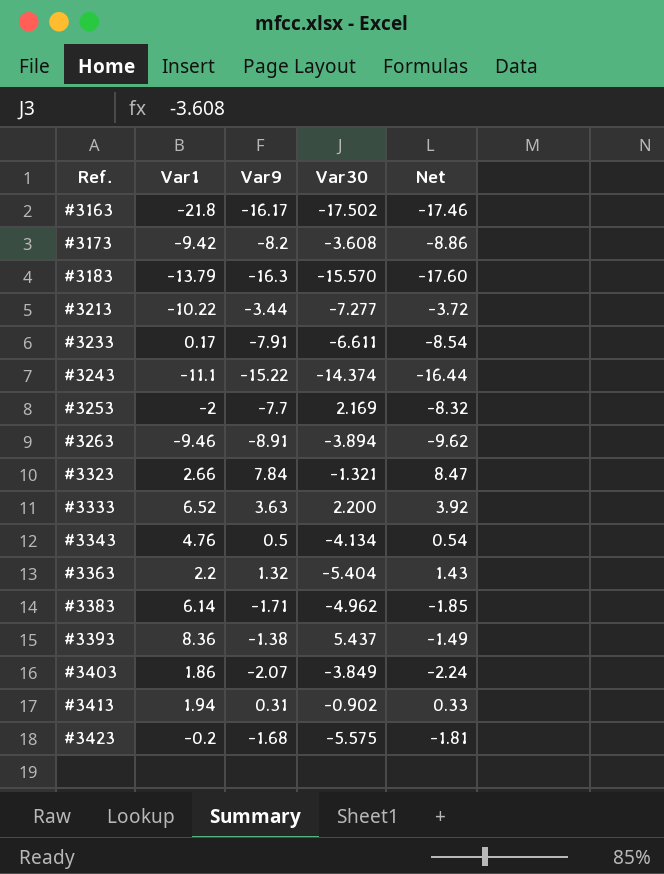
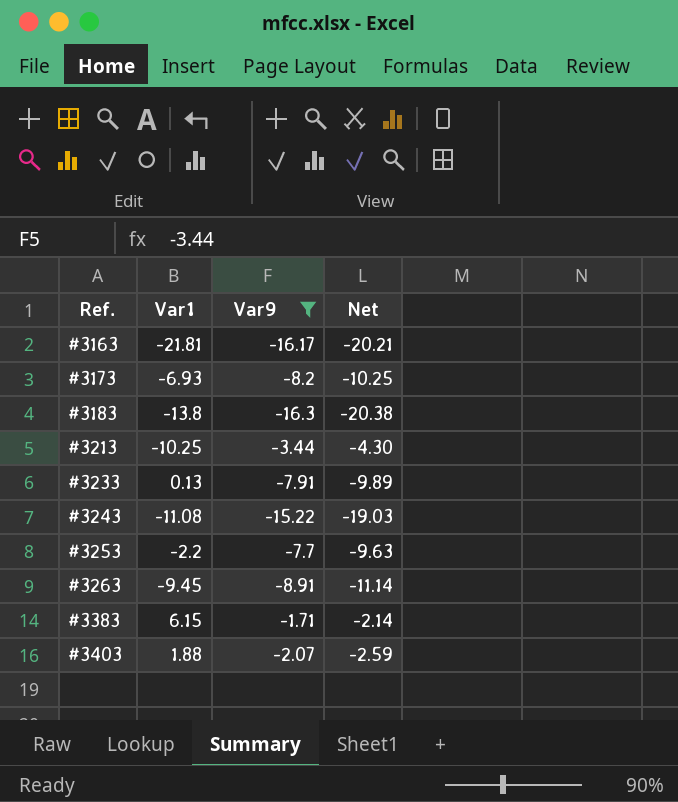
filter: none -> Var9 <= -1.71
column Var30 | position: 4 -> none
column Net | formula: [Var9] * 1.08 -> [Var9] * 1.25
#3163 | Var1: -21.8 -> -21.81
#3173 | Var1: -9.42 -> -6.93
#3183 | Var1: -13.79 -> -13.8
#3213 | Var1: -10.22 -> -10.25
#3233 | Var1: 0.17 -> 0.13
#3243 | Var1: -11.1 -> -11.08
#3253 | Var1: -2 -> -2.2
#3263 | Var1: -9.46 -> -9.45
#3383 | Var1: 6.14 -> 6.15
#3403 | Var1: 1.86 -> 1.88

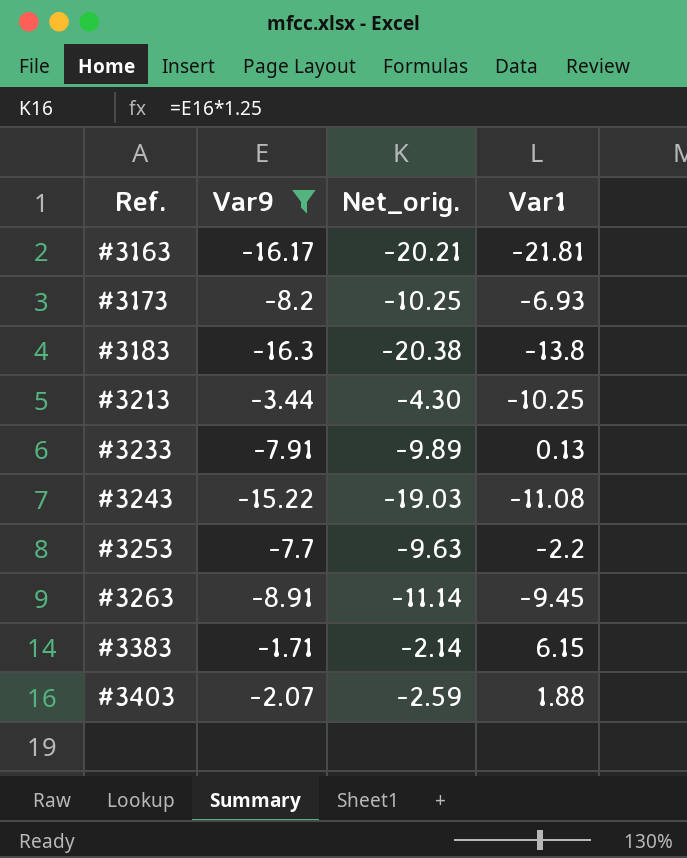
column name: Net -> Net_orig.
column Var1 | position: 2 -> 4

